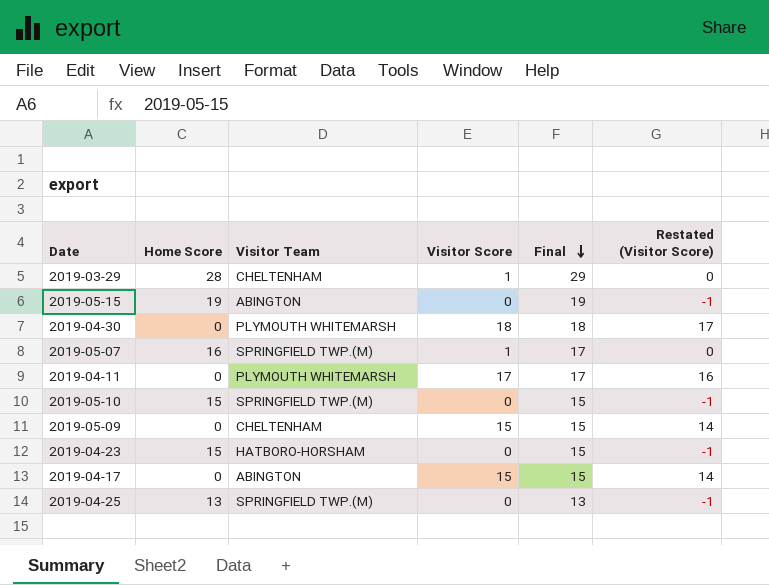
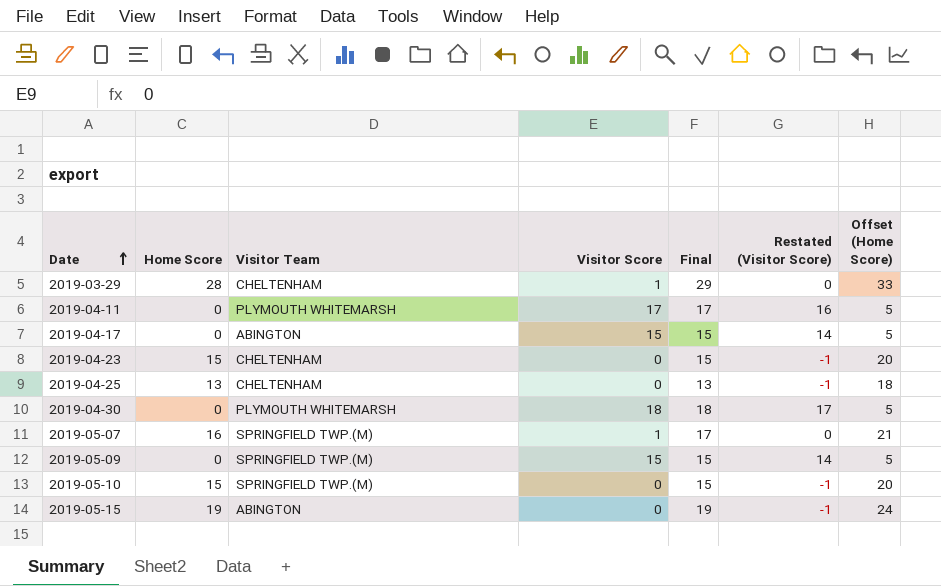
row order: Final descending -> Date ascending
column Offset (Home Score) | formula: none -> [Home Score] + 5
2019-04-23 | Visitor Team: HATBORO-HORSHAM -> CHELTENHAM
2019-04-25 | Visitor Team: SPRINGFIELD TWP.(M) -> CHELTENHAM
2019-05-09 | Visitor Team: CHELTENHAM -> SPRINGFIELD TWP.(M)

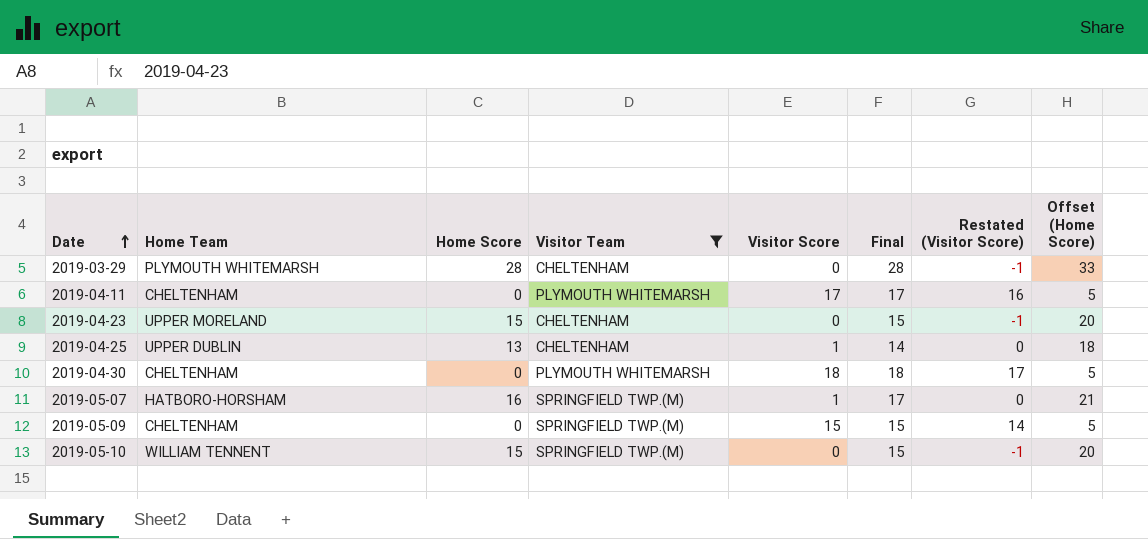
filter: none -> Visitor Team != ABINGTON
column Home Team | position: none -> 2
2019-03-29 | Visitor Score: 1 -> 0
2019-03-29 | Final: 29 -> 28
2019-03-29 | Restated (Visitor Score): 0 -> -1
2019-04-25 | Visitor Score: 0 -> 1
2019-04-25 | Final: 13 -> 14
2019-04-25 | Restated (Visitor Score): -1 -> 0

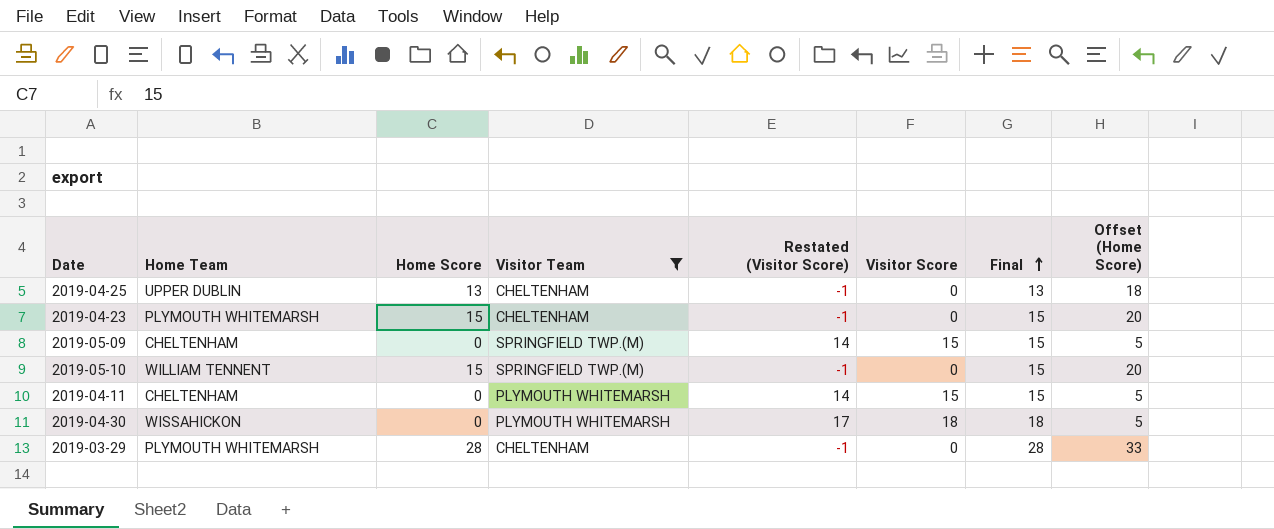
row order: Date ascending -> Final ascending
column Restated (Visitor Score) | position: 7 -> 5
row 2019-05-07: HATBORO-HORSHAM | 16 | SPRINGFIELD TWP.(M) | 1 | 17 | 0 | 21 -> none
2019-04-25 | Restated (Visitor Score): 0 -> -1
2019-04-25 | Visitor Score: 1 -> 0
2019-04-25 | Final: 14 -> 13
2019-04-23 | Home Team: UPPER MORELAND -> PLYMOUTH WHITEMARSH
2019-04-11 | Restated (Visitor Score): 16 -> 14
2019-04-11 | Visitor Score: 17 -> 15
2019-04-11 | Final: 17 -> 15
2019-04-30 | Home Team: CHELTENHAM -> WISSAHICKON

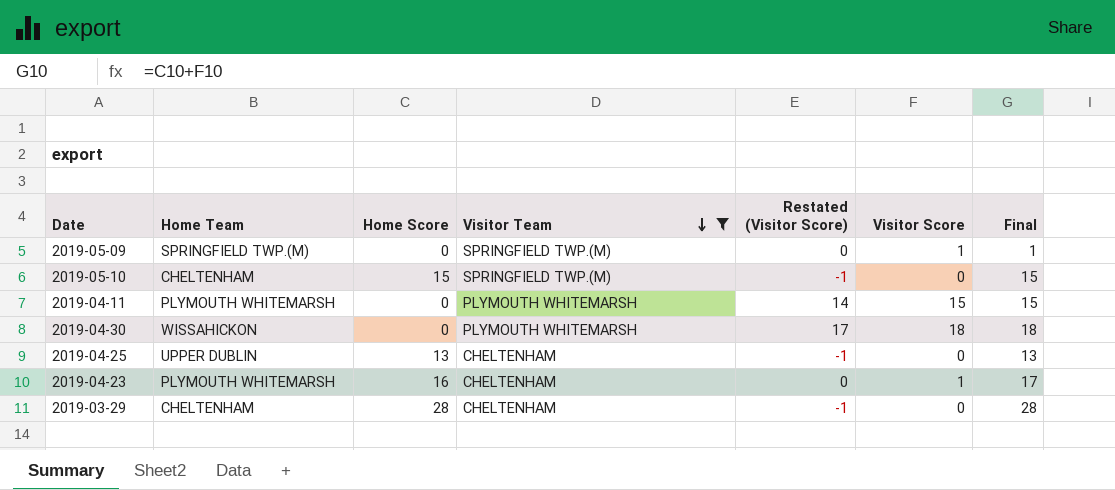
row order: Final ascending -> Visitor Team descending
column Offset (Home Score) | formula: [Home Score] + 5 -> none
2019-05-09 | Home Team: CHELTENHAM -> SPRINGFIELD TWP.(M)
2019-05-09 | Restated (Visitor Score): 14 -> 0
2019-05-09 | Visitor Score: 15 -> 1
2019-05-09 | Final: 15 -> 1
2019-05-10 | Home Team: WILLIAM TENNENT -> CHELTENHAM
2019-04-11 | Home Team: CHELTENHAM -> PLYMOUTH WHITEMARSH
2019-04-23 | Home Score: 15 -> 16
2019-04-23 | Restated (Visitor Score): -1 -> 0
2019-04-23 | Visitor Score: 0 -> 1
2019-04-23 | Final: 15 -> 17
2019-03-29 | Home Team: PLYMOUTH WHITEMARSH -> CHELTENHAM

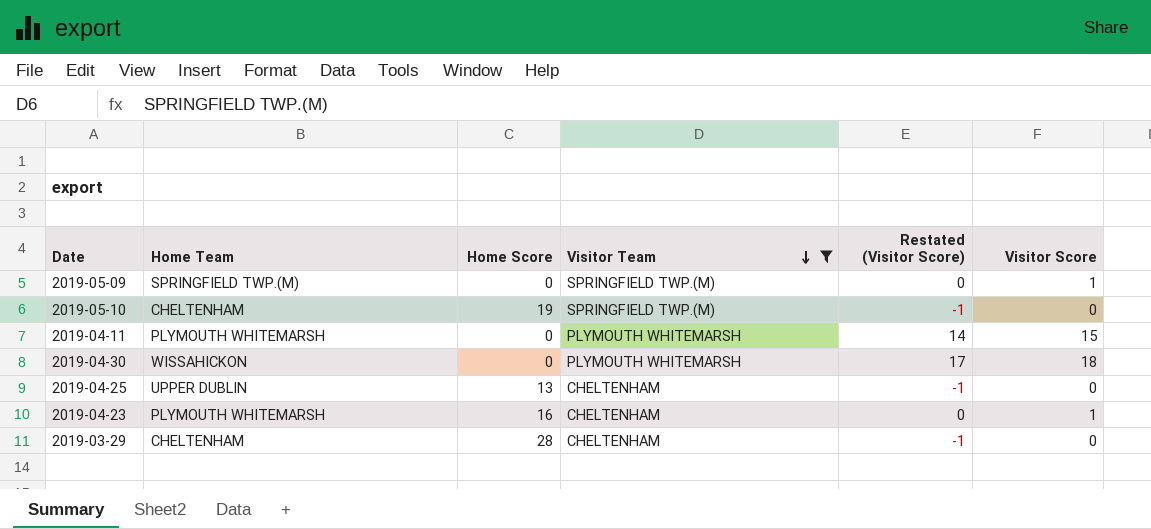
column Final | formula: [Home Score] + [Visitor Score] -> none
2019-05-10 | Home Score: 15 -> 19

